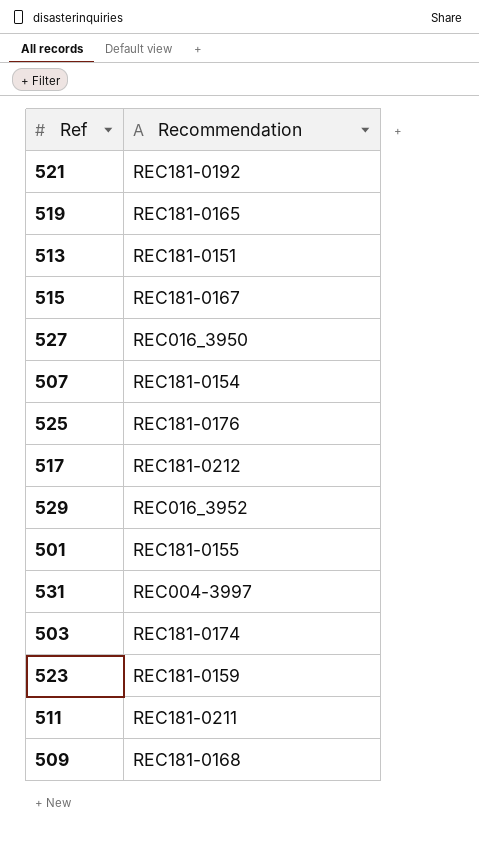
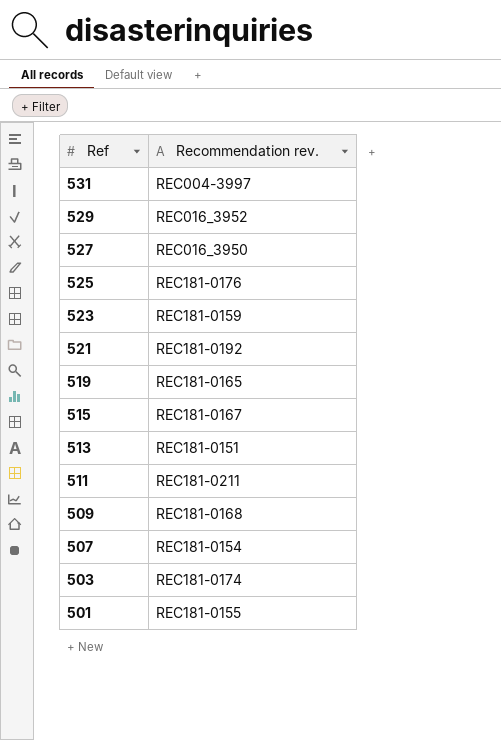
row order: none -> Ref descending
column name: Recommendation -> Recommendation rev.
row 517: REC181-0212 -> none

